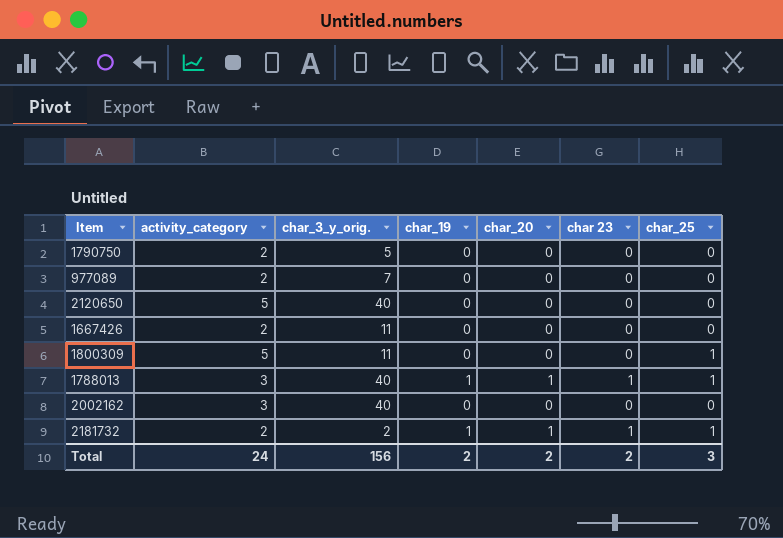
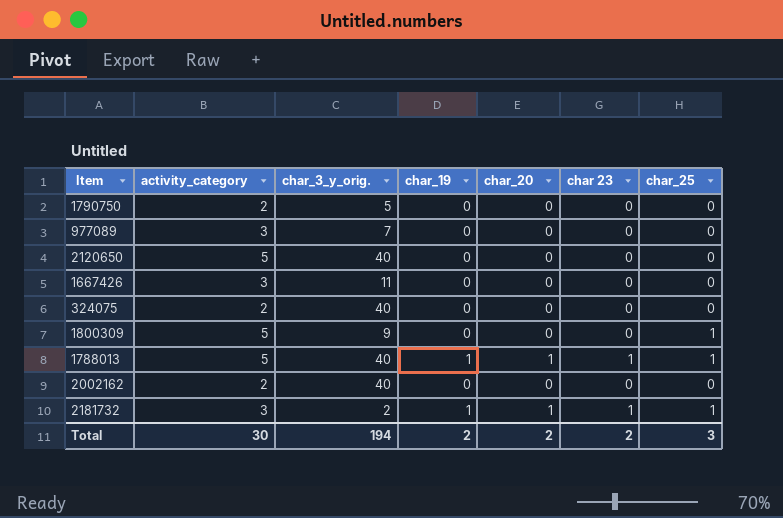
977089 | activity_category: 2 -> 3
1667426 | activity_category: 2 -> 3
row 324075: none -> 2 | 40 | 0 | 0 | 0 | 0
1800309 | char_3_y_orig.: 11 -> 9
1788013 | activity_category: 3 -> 5
2002162 | activity_category: 3 -> 2
2181732 | activity_category: 2 -> 3
Total | activity_category: 24 -> 30
Total | char_3_y_orig.: 156 -> 194

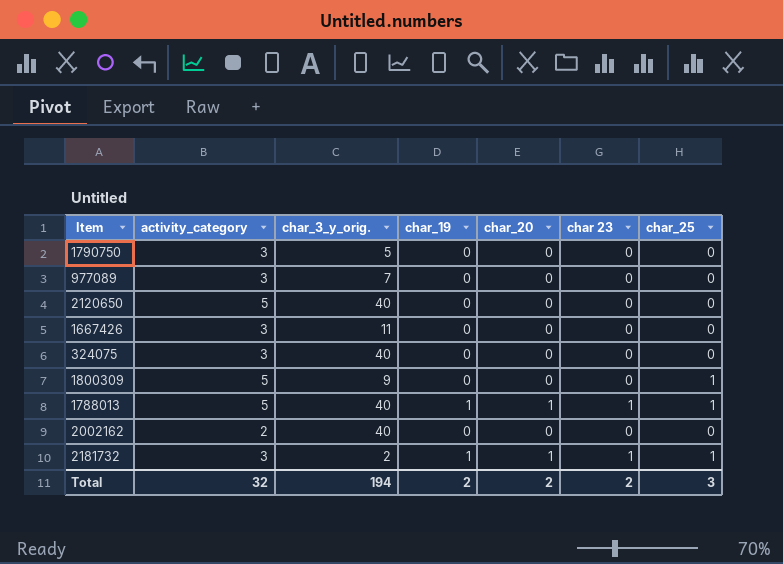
1790750 | activity_category: 2 -> 3
324075 | activity_category: 2 -> 3
Total | activity_category: 30 -> 32

